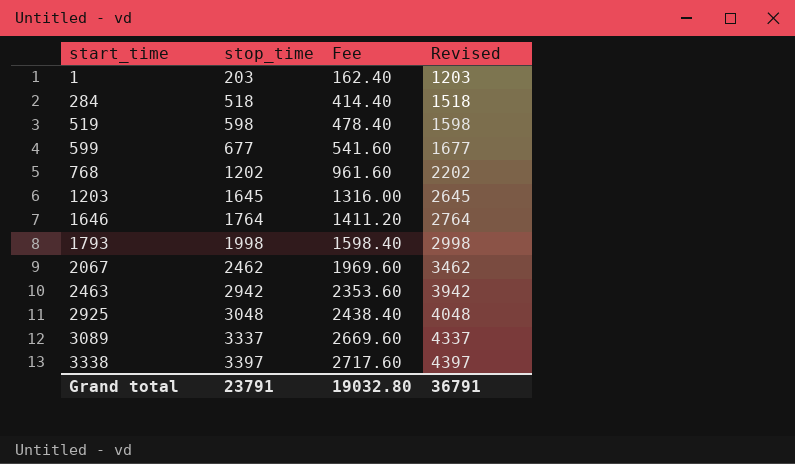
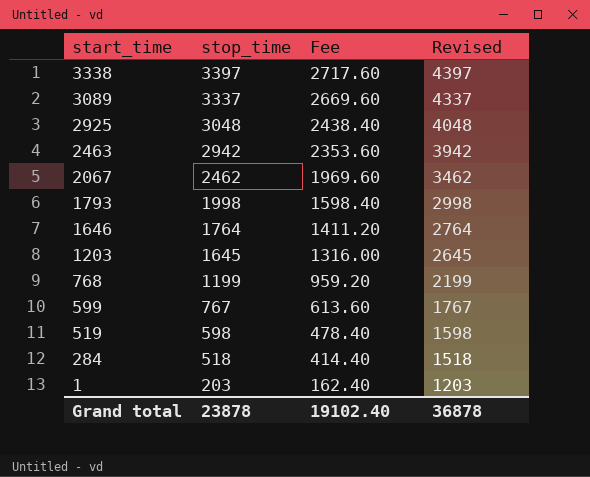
row order: start_time ascending -> start_time descending
768 | stop_time: 1202 -> 1199
768 | Fee: 961.60 -> 959.20
768 | Revised: 2202 -> 2199
599 | stop_time: 677 -> 767
599 | Fee: 541.60 -> 613.60
599 | Revised: 1677 -> 1767
Grand total | stop_time: 23791 -> 23878
Grand total | Fee: 19032.80 -> 19102.40
Grand total | Revised: 36791 -> 36878

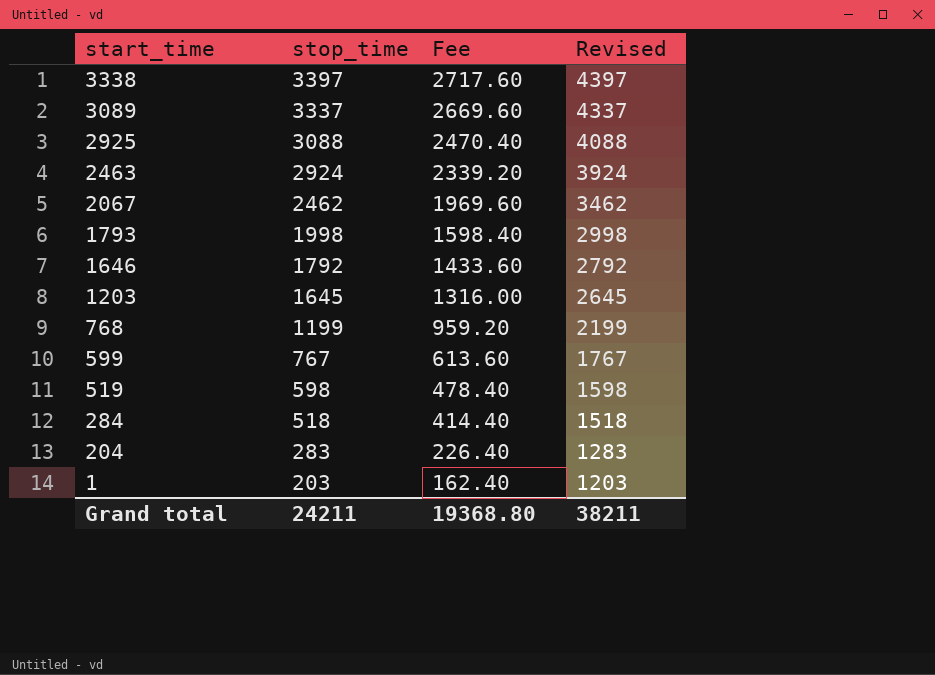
2925 | stop_time: 3048 -> 3088
2925 | Fee: 2438.40 -> 2470.40
2925 | Revised: 4048 -> 4088
2463 | stop_time: 2942 -> 2924
2463 | Fee: 2353.60 -> 2339.20
2463 | Revised: 3942 -> 3924
1646 | stop_time: 1764 -> 1792
1646 | Fee: 1411.20 -> 1433.60
1646 | Revised: 2764 -> 2792
row 204: none -> 283 | 226.40 | 1283
Grand total | stop_time: 23878 -> 24211
Grand total | Fee: 19102.40 -> 19368.80
Grand total | Revised: 36878 -> 38211

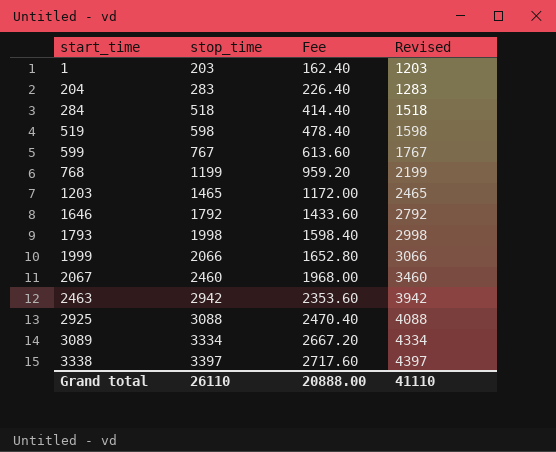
row order: start_time descending -> start_time ascending
1203 | stop_time: 1645 -> 1465
1203 | Fee: 1316.00 -> 1172.00
1203 | Revised: 2645 -> 2465
row 1999: none -> 2066 | 1652.80 | 3066
2067 | stop_time: 2462 -> 2460
2067 | Fee: 1969.60 -> 1968.00
2067 | Revised: 3462 -> 3460
2463 | stop_time: 2924 -> 2942
2463 | Fee: 2339.20 -> 2353.60
2463 | Revised: 3924 -> 3942
3089 | stop_time: 3337 -> 3334
3089 | Fee: 2669.60 -> 2667.20
3089 | Revised: 4337 -> 4334
Grand total | stop_time: 24211 -> 26110
Grand total | Fee: 19368.80 -> 20888.00
Grand total | Revised: 38211 -> 41110

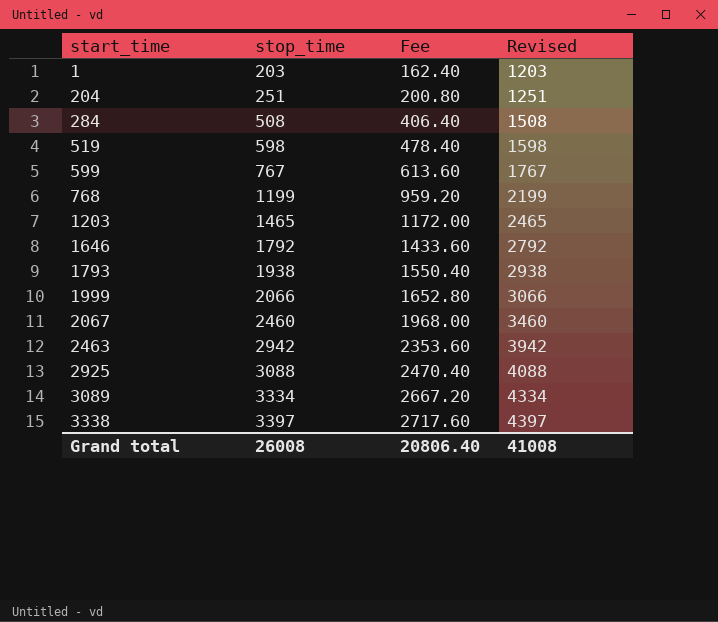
204 | stop_time: 283 -> 251
204 | Fee: 226.40 -> 200.80
204 | Revised: 1283 -> 1251
284 | stop_time: 518 -> 508
284 | Fee: 414.40 -> 406.40
284 | Revised: 1518 -> 1508
1793 | stop_time: 1998 -> 1938
1793 | Fee: 1598.40 -> 1550.40
1793 | Revised: 2998 -> 2938
Grand total | stop_time: 26110 -> 26008
Grand total | Fee: 20888.00 -> 20806.40
Grand total | Revised: 41110 -> 41008

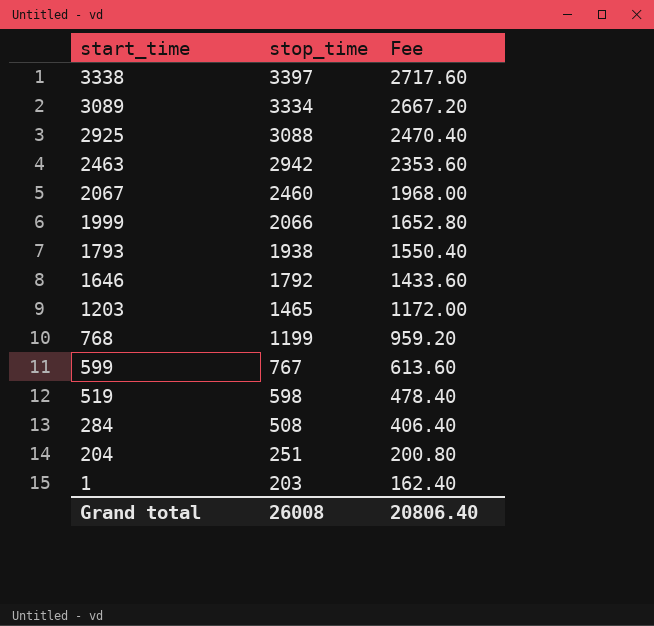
row order: start_time ascending -> start_time descending
column Revised | formula: [stop_time] + 1000 -> none

